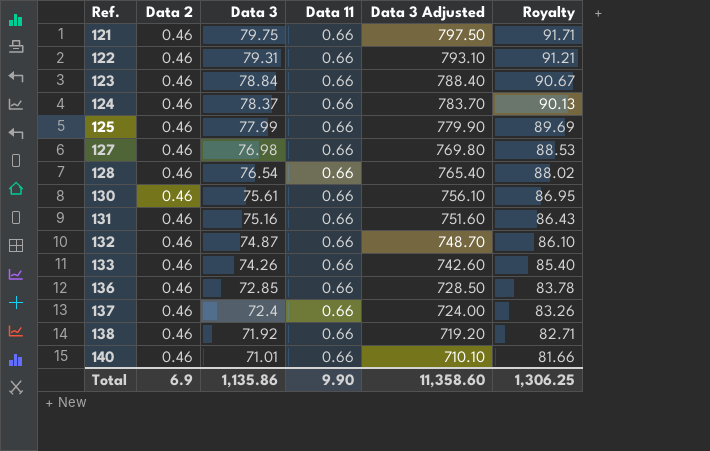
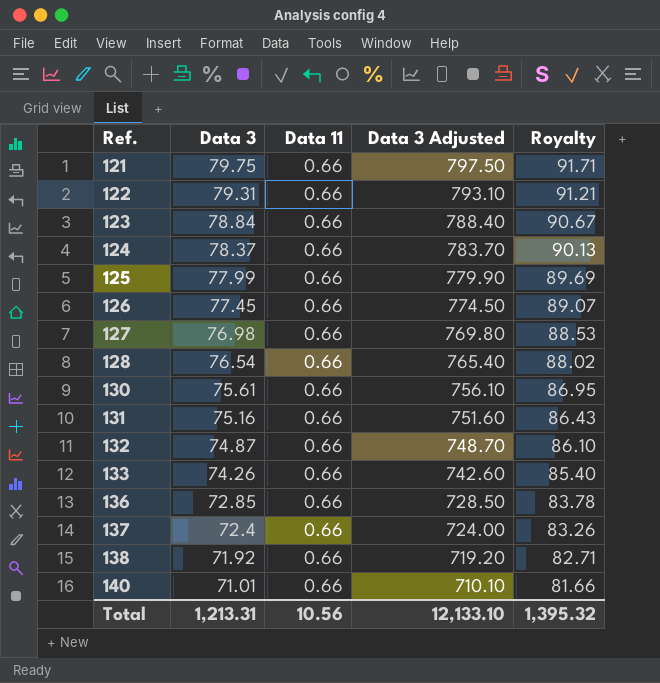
column Data 2 | position: 2 -> none
row 126: none -> 77.45 | 0.66 | 774.50 | 89.07
Total | Data 3: 1,135.86 -> 1,213.31
Total | Data 11: 9.90 -> 10.56
Total | Data 3 Adjusted: 11,358.60 -> 12,133.10
Total | Royalty: 1,306.25 -> 1,395.32

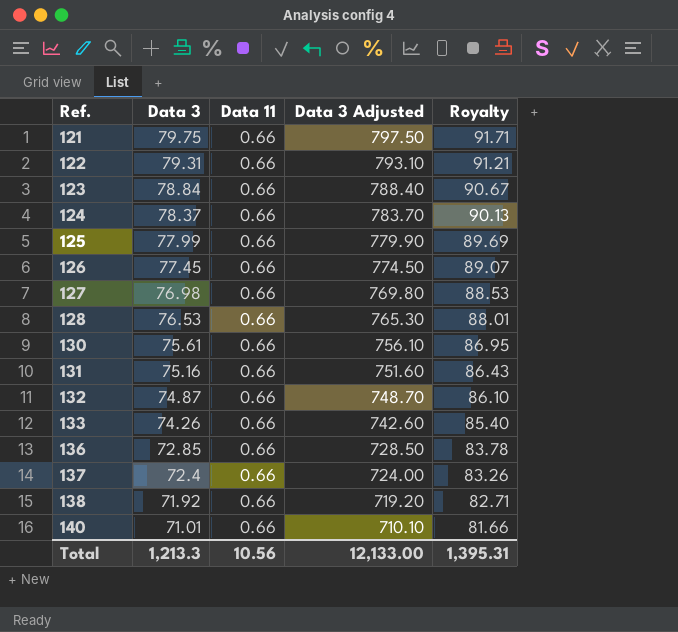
128 | Data 3: 76.54 -> 76.53
128 | Data 3 Adjusted: 765.40 -> 765.30
128 | Royalty: 88.02 -> 88.01
Total | Data 3: 1,213.31 -> 1,213.3
Total | Data 3 Adjusted: 12,133.10 -> 12,133.00
Total | Royalty: 1,395.32 -> 1,395.31

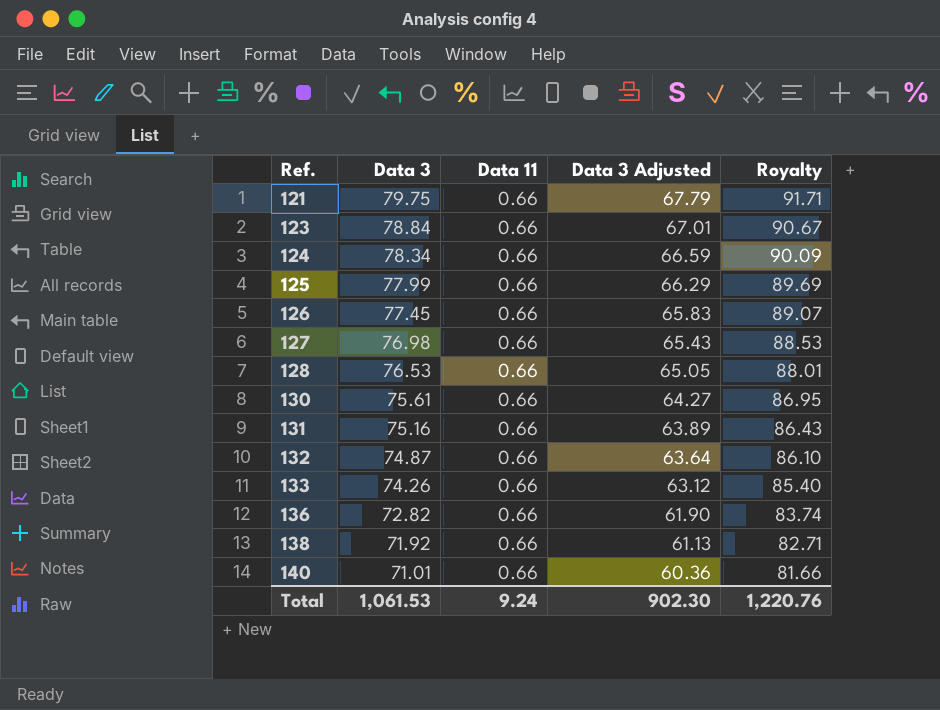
column Data 3 Adjusted | formula: [Data 3] * 10 -> [Data 3] * 0.85
row 122: 79.31 | 0.66 | 793.10 | 91.21 -> none
row 137: 72.4 | 0.66 | 724.00 | 83.26 -> none
124 | Data 3: 78.37 -> 78.34
124 | Royalty: 90.13 -> 90.09
136 | Data 3: 72.85 -> 72.82
136 | Royalty: 83.78 -> 83.74
Total | Data 3: 1,213.3 -> 1,061.53
Total | Data 11: 10.56 -> 9.24
Total | Data 3 Adjusted: 12,133.00 -> 902.30
Total | Royalty: 1,395.31 -> 1,220.76

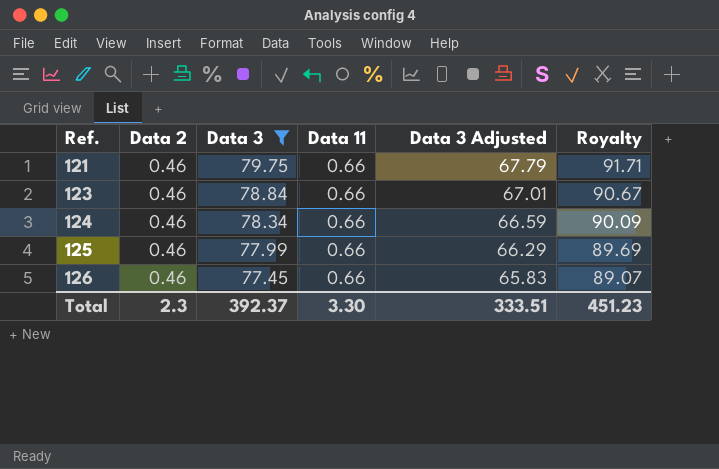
filter: none -> Data 3 >= 77.45
column Data 2 | position: none -> 2
Total | Data 3: 1,061.53 -> 392.37
Total | Data 11: 9.24 -> 3.30
Total | Data 3 Adjusted: 902.30 -> 333.51
Total | Royalty: 1,220.76 -> 451.23

